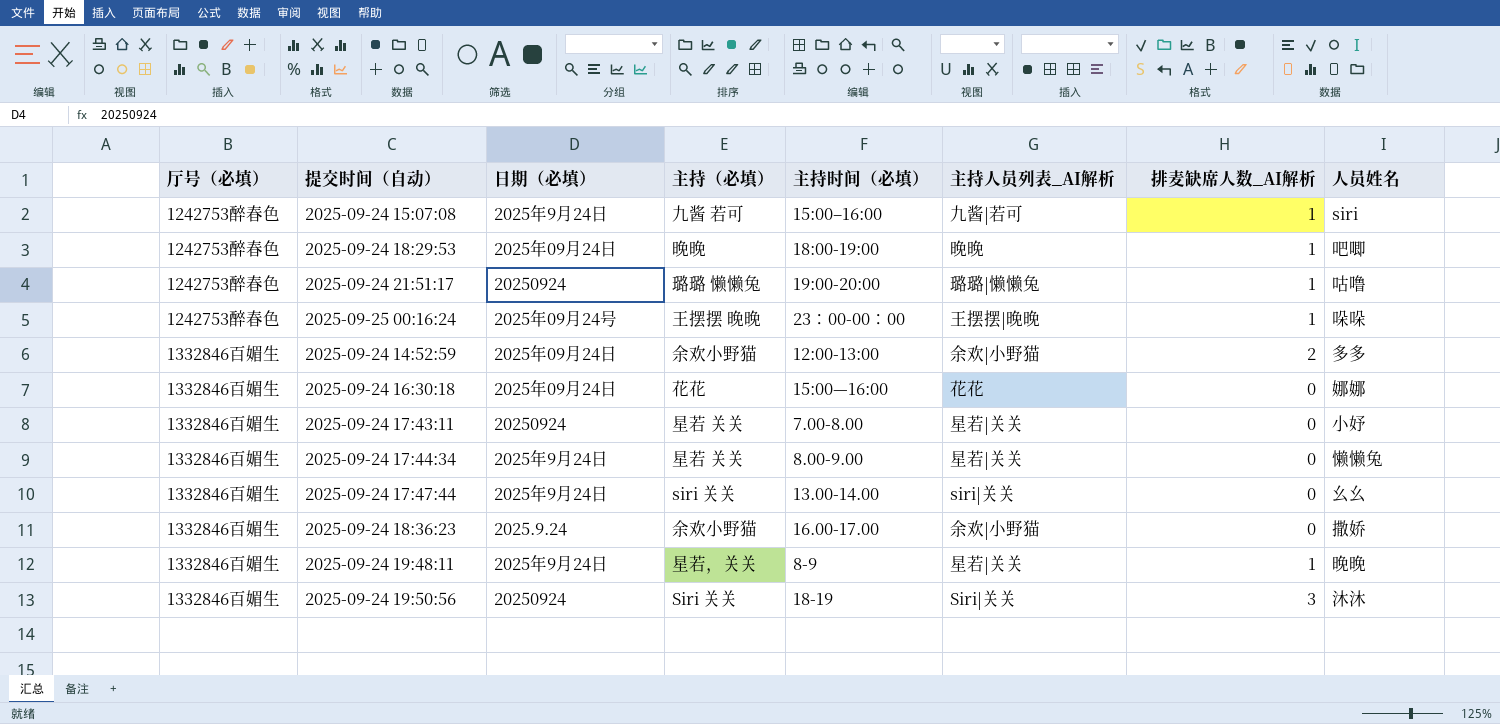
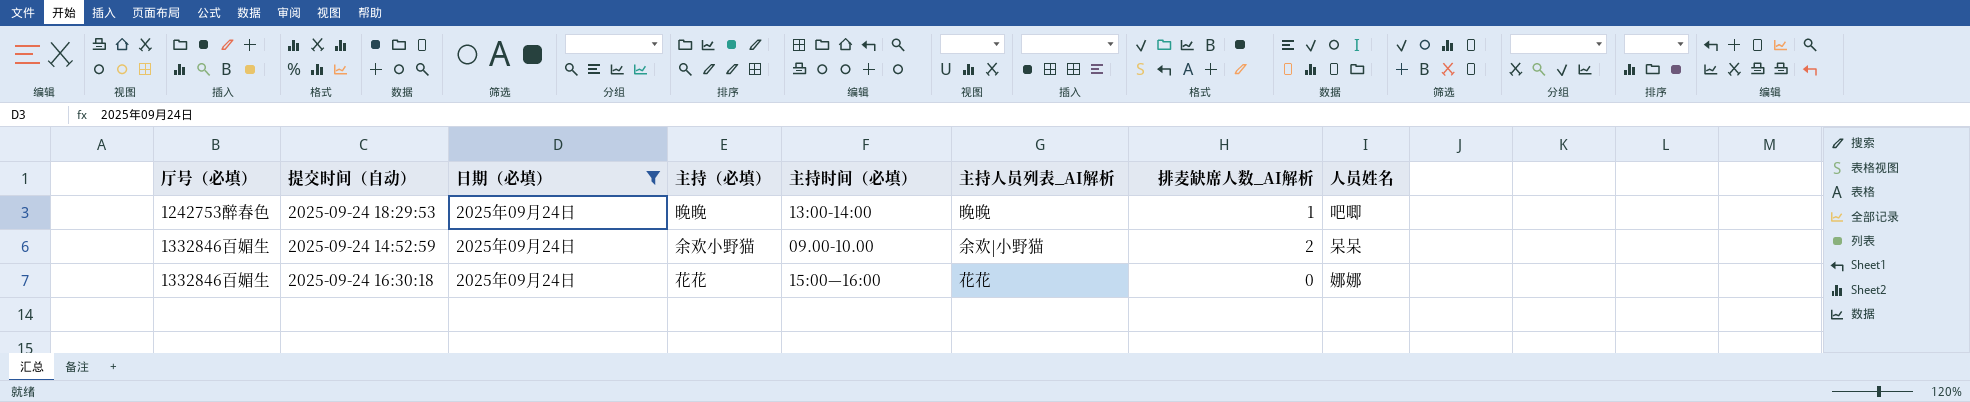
filter: none -> 日期（必填） = 2025年09月24日
2025-09-24 18:29:53 | 主持时间（必填）: 18:00-19:00 -> 13:00-14:00
2025-09-24 14:52:59 | 主持时间（必填）: 12:00-13:00 -> 09.00-10.00
2025-09-24 14:52:59 | 人员姓名: 多多 -> 呆呆

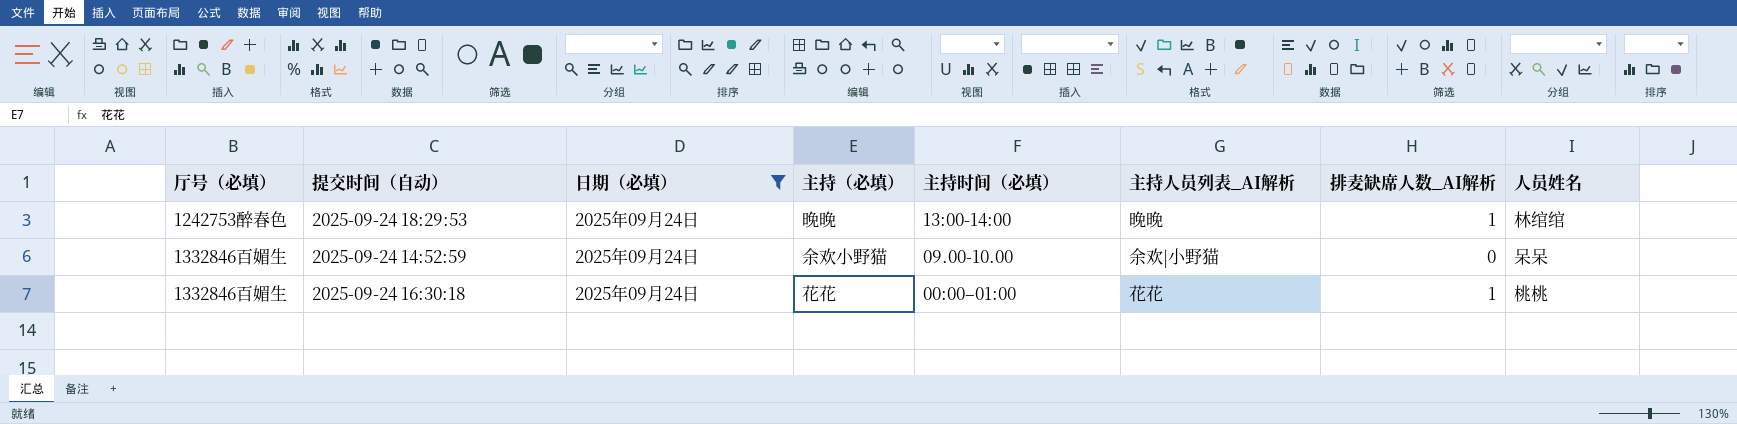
2025-09-24 18:29:53 | 人员姓名: 吧唧 -> 林绾绾
2025-09-24 14:52:59 | 排麦缺席人数_AI解析: 2 -> 0
2025-09-24 16:30:18 | 主持时间（必填）: 15:00—16:00 -> 00:00–01:00
2025-09-24 16:30:18 | 排麦缺席人数_AI解析: 0 -> 1
2025-09-24 16:30:18 | 人员姓名: 娜娜 -> 桃桃

